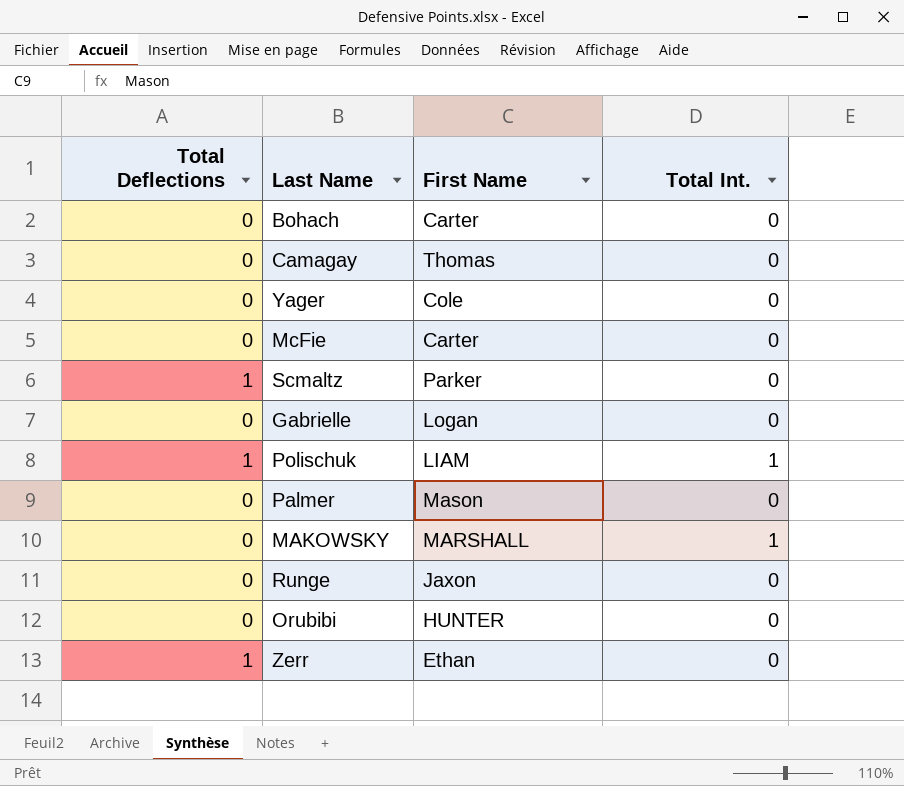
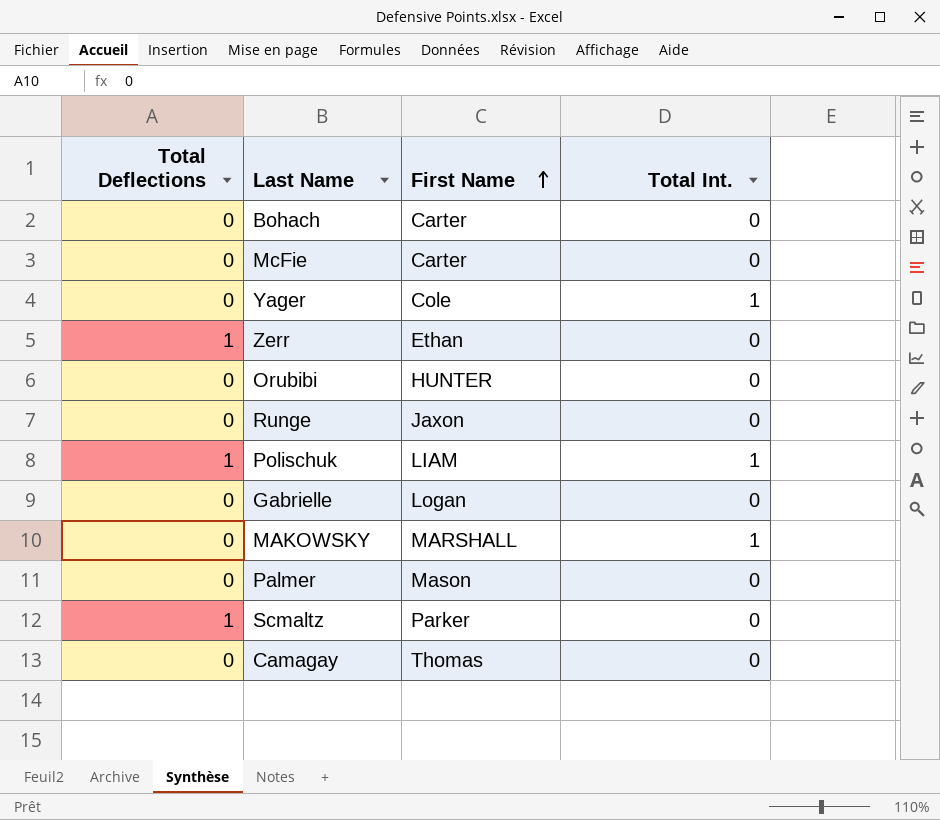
row order: none -> First Name ascending
Yager | Total Int.: 0 -> 1

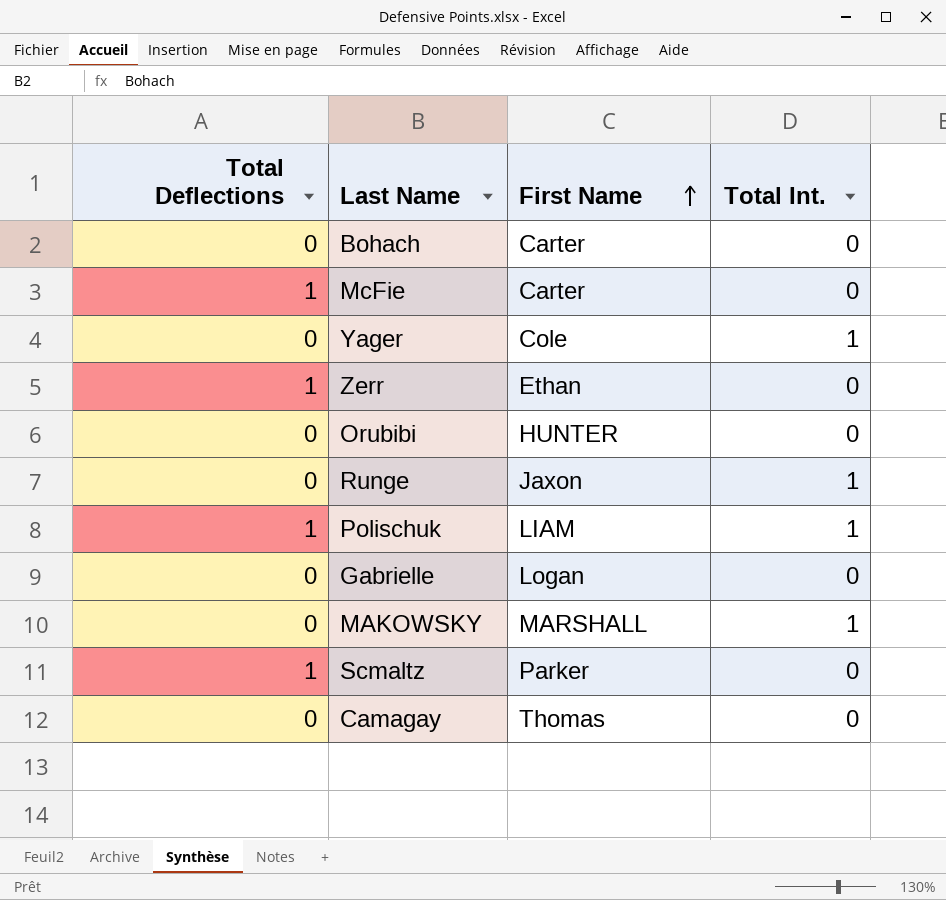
row Palmer: 0 | Mason | 0 -> none
McFie | Total Deflections: 0 -> 1
Runge | Total Int.: 0 -> 1

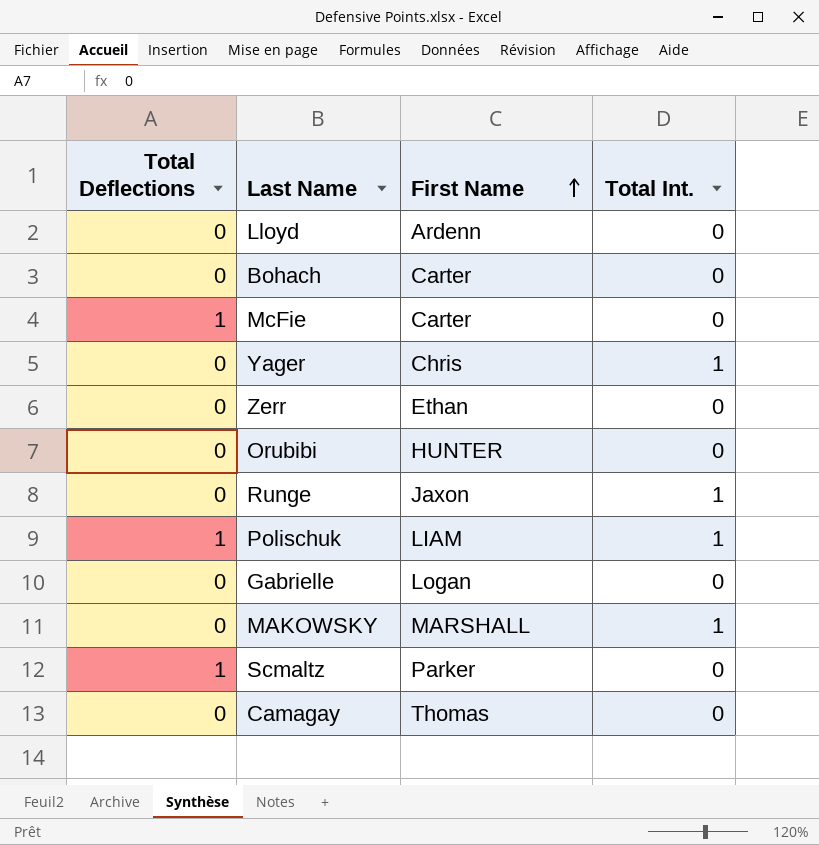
row Lloyd: none -> 0 | Ardenn | 0
Yager | First Name: Cole -> Chris
Zerr | Total Deflections: 1 -> 0

